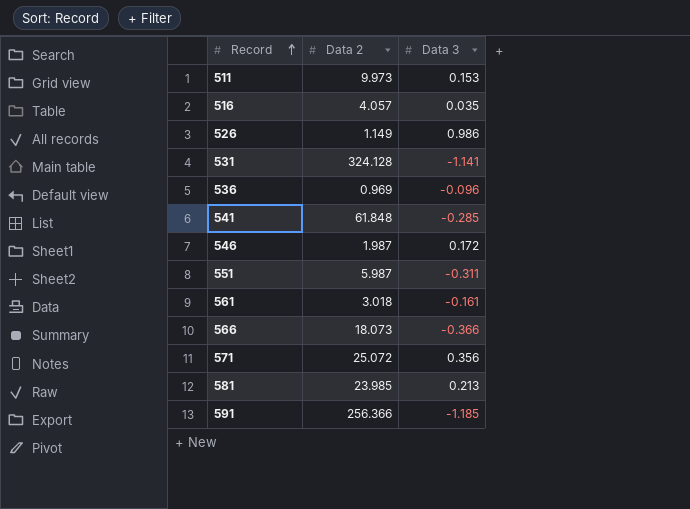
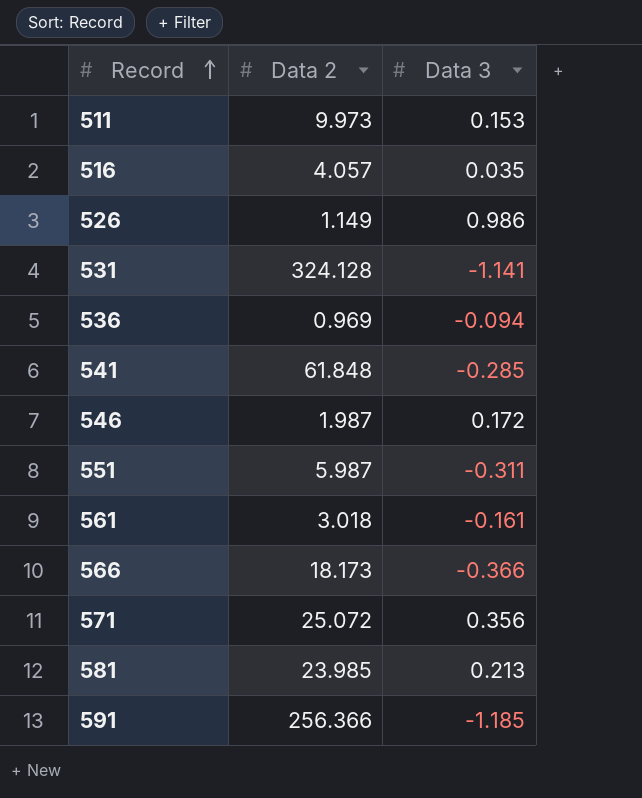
536 | Data 3: -0.096 -> -0.094
566 | Data 2: 18.073 -> 18.173

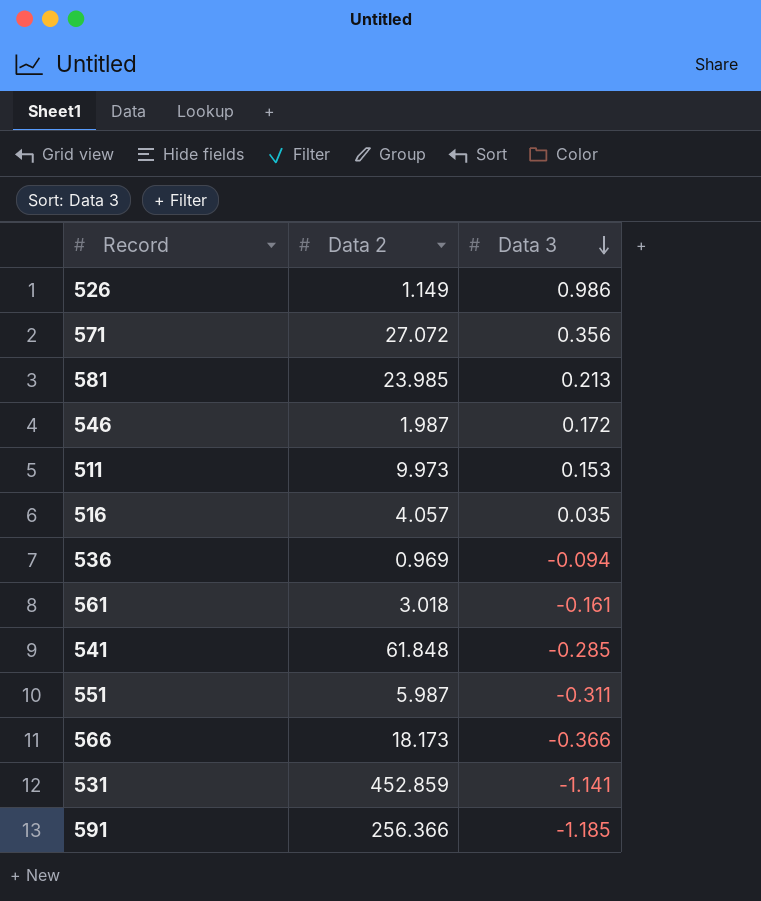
row order: Record ascending -> Data 3 descending
571 | Data 2: 25.072 -> 27.072
531 | Data 2: 324.128 -> 452.859

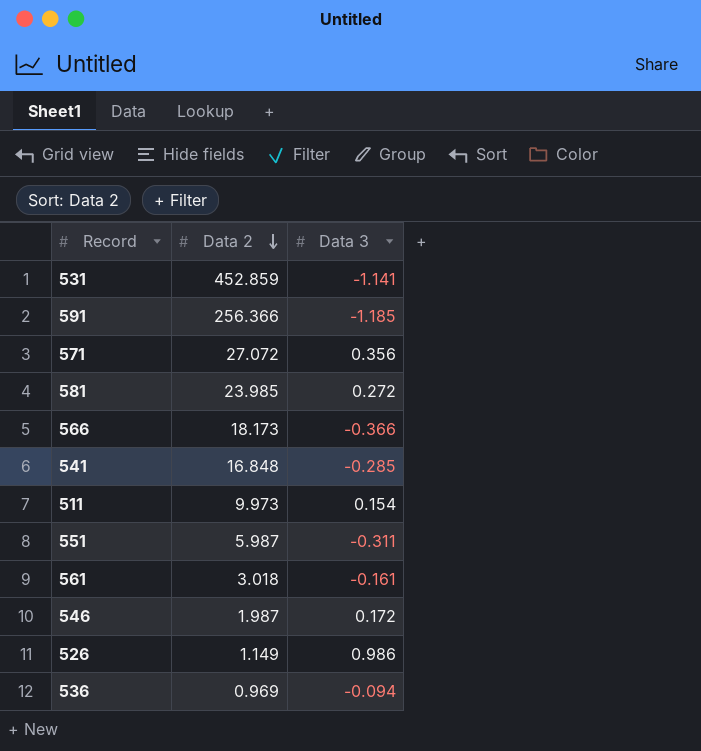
row order: Data 3 descending -> Data 2 descending
row 516: 4.057 | 0.035 -> none
581 | Data 3: 0.213 -> 0.272
541 | Data 2: 61.848 -> 16.848
511 | Data 3: 0.153 -> 0.154

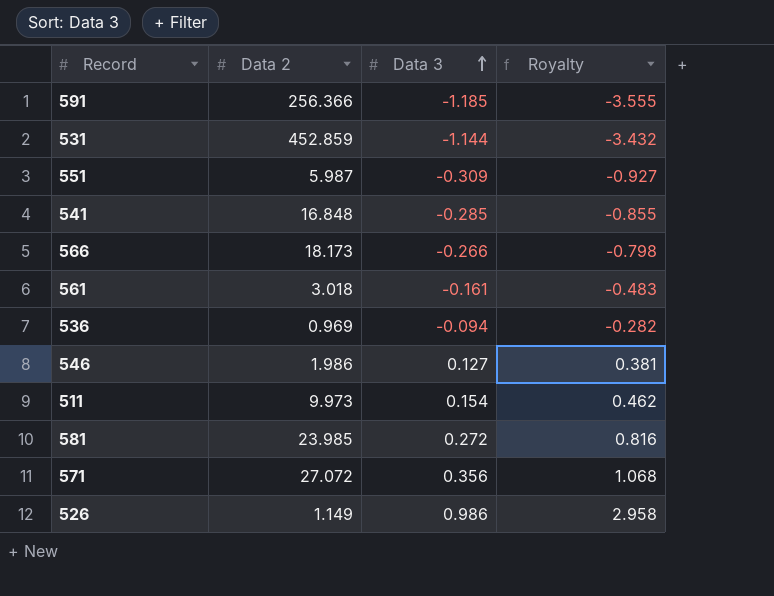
row order: Data 2 descending -> Data 3 ascending
column Royalty | formula: none -> [Data 3] * 3
531 | Data 3: -1.141 -> -1.144
551 | Data 3: -0.311 -> -0.309
566 | Data 3: -0.366 -> -0.266
546 | Data 2: 1.987 -> 1.986
546 | Data 3: 0.172 -> 0.127

